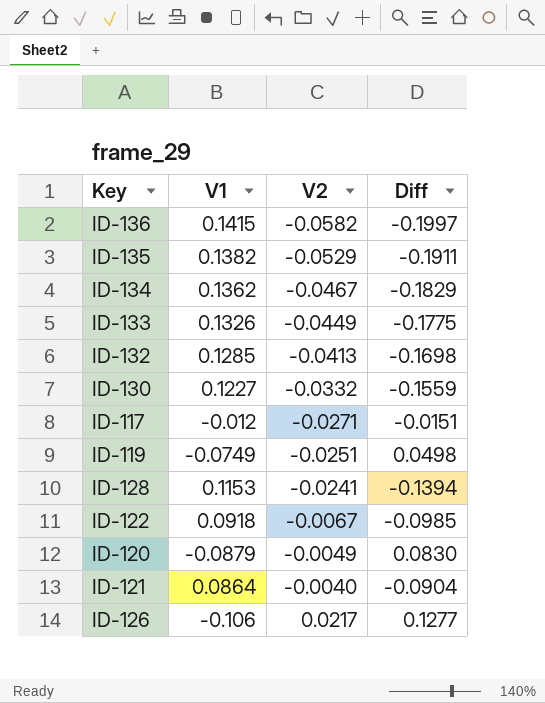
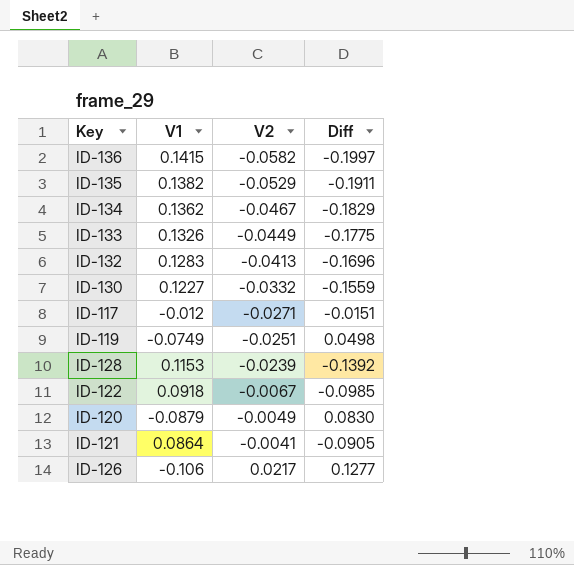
ID-132 | V1: 0.1285 -> 0.1283
ID-132 | Diff: -0.1698 -> -0.1696
ID-128 | V2: -0.0241 -> -0.0239
ID-128 | Diff: -0.1394 -> -0.1392
ID-121 | V2: -0.0040 -> -0.0041
ID-121 | Diff: -0.0904 -> -0.0905

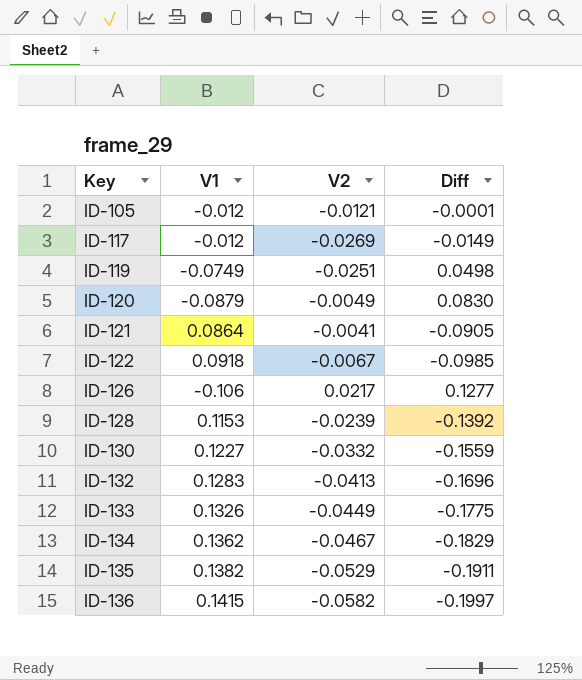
row order: V2 ascending -> Key ascending
row ID-105: none -> -0.012 | -0.0121 | -0.0001
ID-117 | V2: -0.0271 -> -0.0269
ID-117 | Diff: -0.0151 -> -0.0149

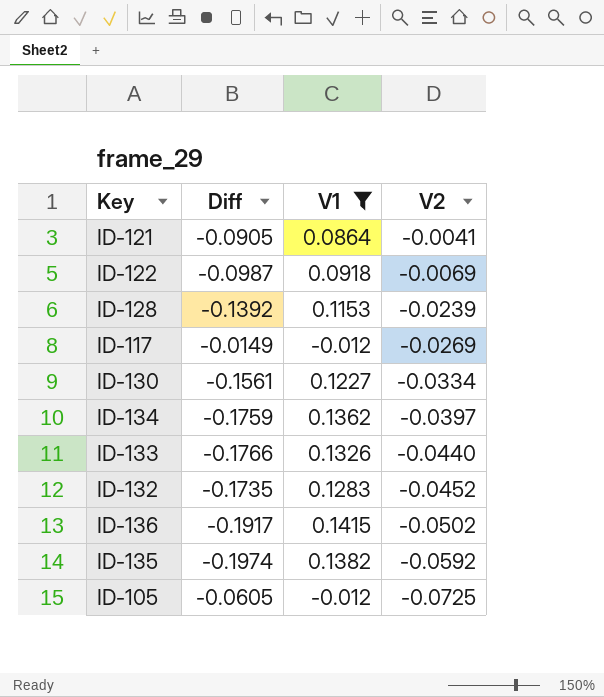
filter: none -> V1 >= -0.012
row order: Key ascending -> V2 descending
column Diff | position: 4 -> 2
ID-122 | Diff: -0.0985 -> -0.0987
ID-122 | V2: -0.0067 -> -0.0069
ID-130 | Diff: -0.1559 -> -0.1561
ID-130 | V2: -0.0332 -> -0.0334
ID-134 | Diff: -0.1829 -> -0.1759
ID-134 | V2: -0.0467 -> -0.0397
ID-133 | Diff: -0.1775 -> -0.1766
ID-133 | V2: -0.0449 -> -0.0440
ID-132 | Diff: -0.1696 -> -0.1735
ID-132 | V2: -0.0413 -> -0.0452
ID-136 | Diff: -0.1997 -> -0.1917
ID-136 | V2: -0.0582 -> -0.0502
ID-135 | Diff: -0.1911 -> -0.1974
ID-135 | V2: -0.0529 -> -0.0592
ID-105 | Diff: -0.0001 -> -0.0605
ID-105 | V2: -0.0121 -> -0.0725

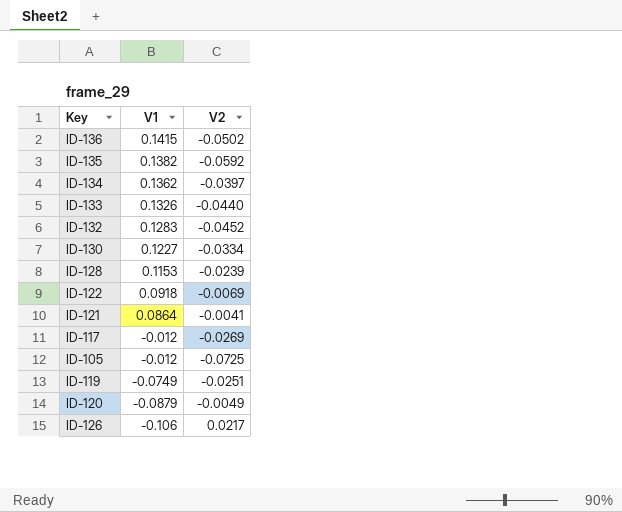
filter: V1 >= -0.012 -> none
row order: V2 descending -> V1 descending
column Diff | formula: [V2] - [V1] -> none

